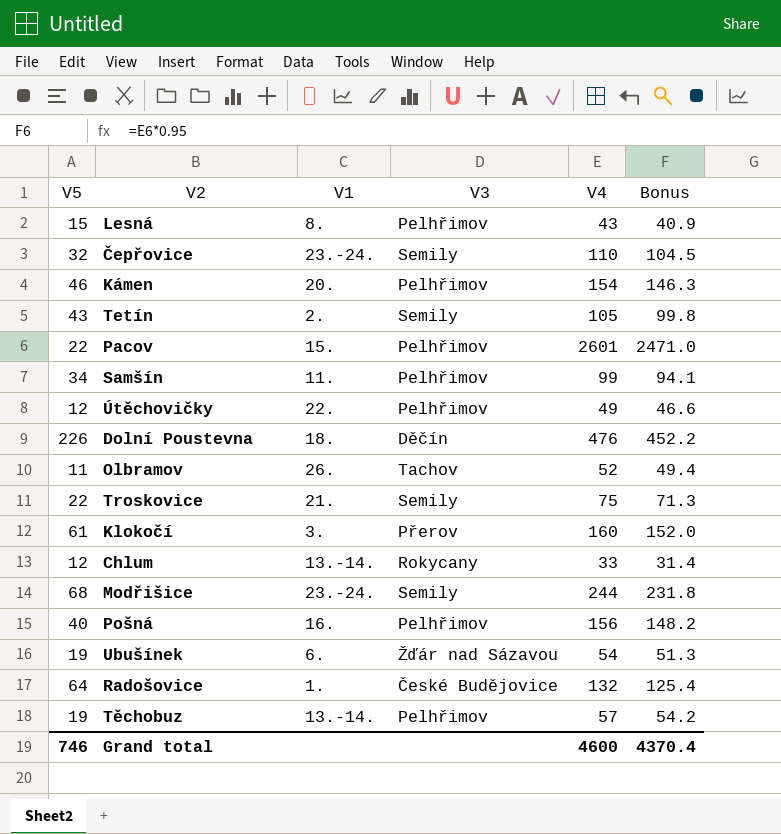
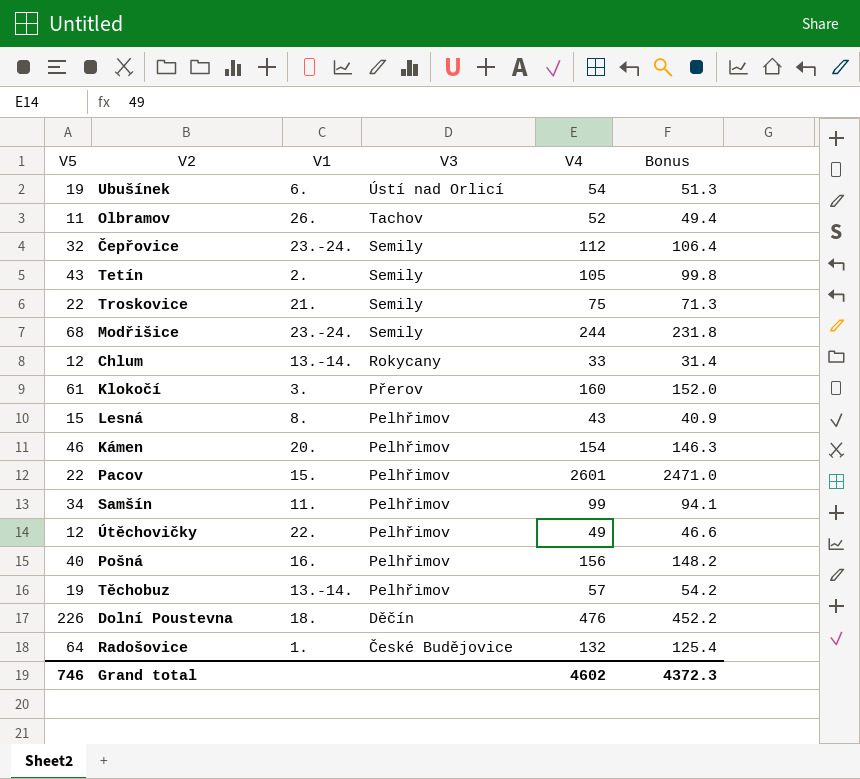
row order: none -> V3 descending
Ubušínek | V3: Žďár nad Sázavou -> Ústí nad Orlicí
Čepřovice | V4: 110 -> 112
Čepřovice | Bonus: 104.5 -> 106.4
Grand total | V4: 4600 -> 4602
Grand total | Bonus: 4370.4 -> 4372.3

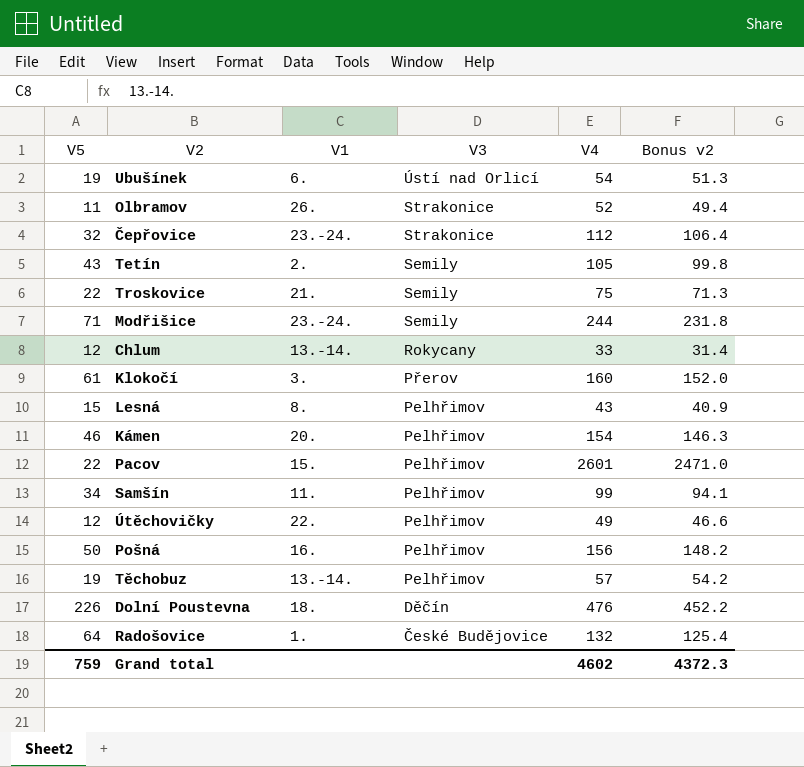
column name: Bonus -> Bonus v2
Olbramov | V3: Tachov -> Strakonice
Čepřovice | V3: Semily -> Strakonice
Modřišice | V5: 68 -> 71
Pošná | V5: 40 -> 50
Grand total | V5: 746 -> 759

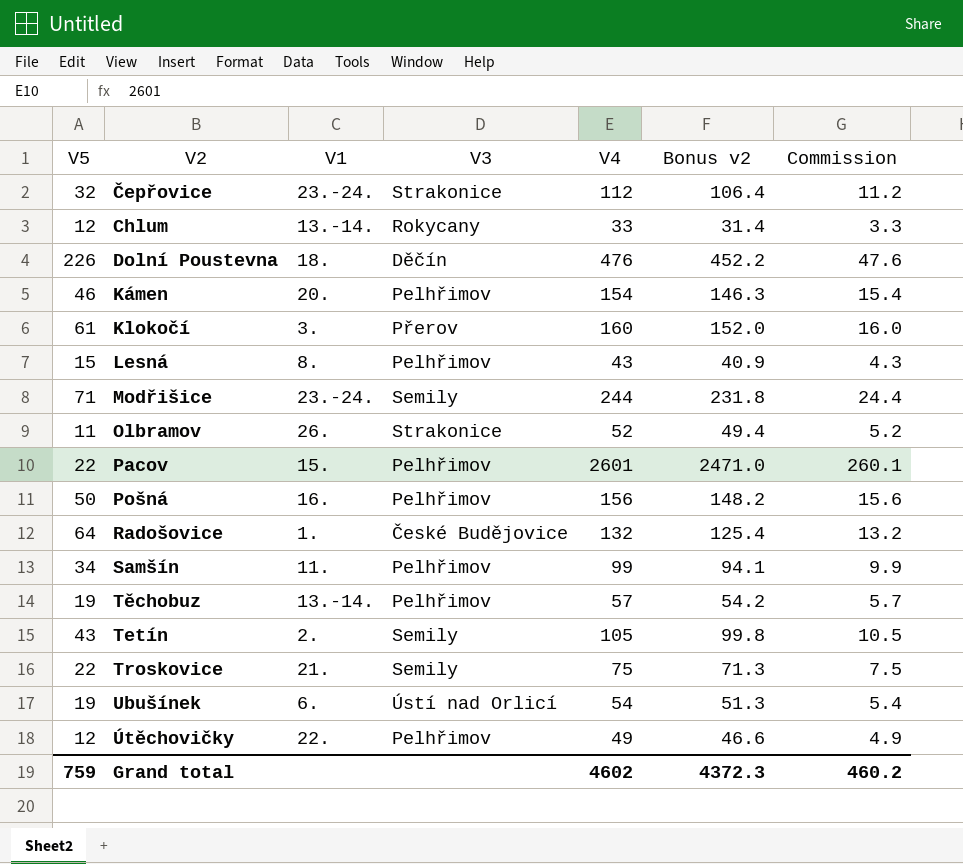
row order: V3 descending -> V2 ascending
column Commission | formula: none -> [V4] * 0.1

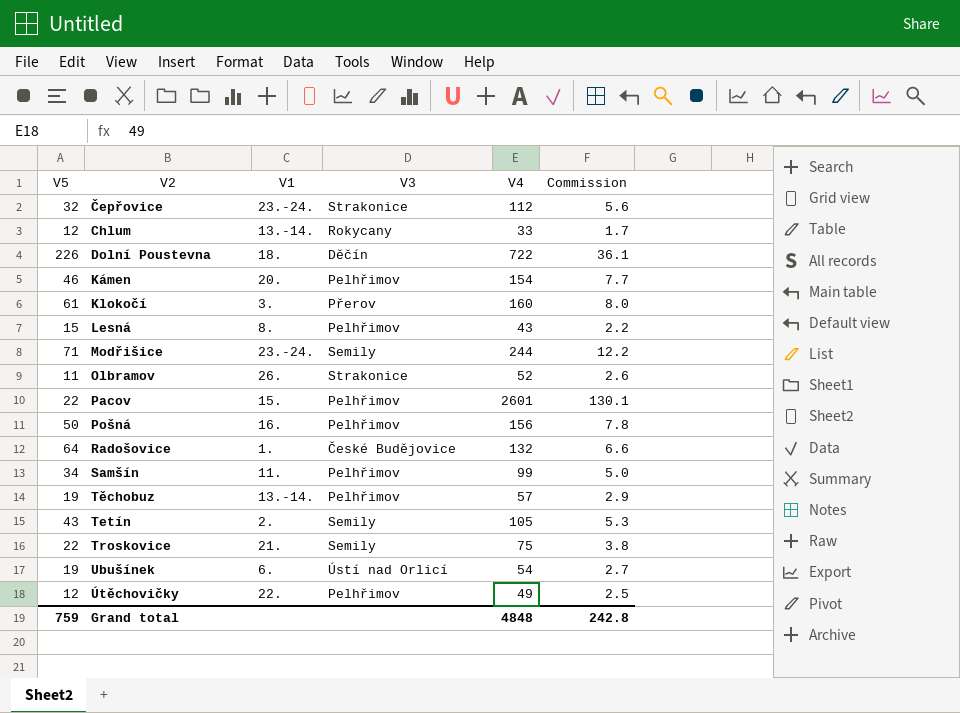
column Bonus v2 | formula: [V4] * 0.95 -> none
column Commission | formula: [V4] * 0.1 -> [V4] * 0.05
Dolní Poustevna | V4: 476 -> 722
Grand total | V4: 4602 -> 4848
Grand total | Commission: 460.2 -> 242.8

